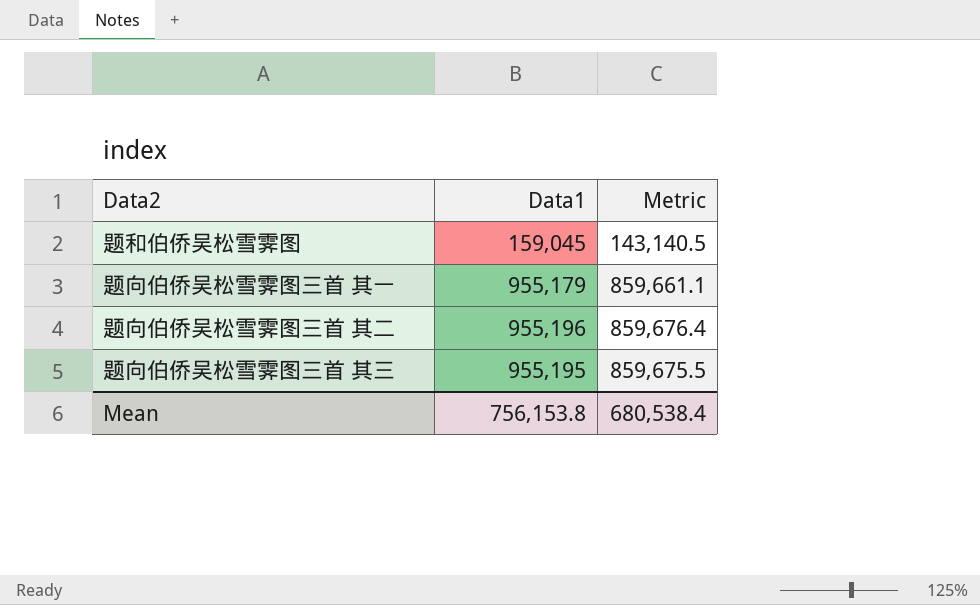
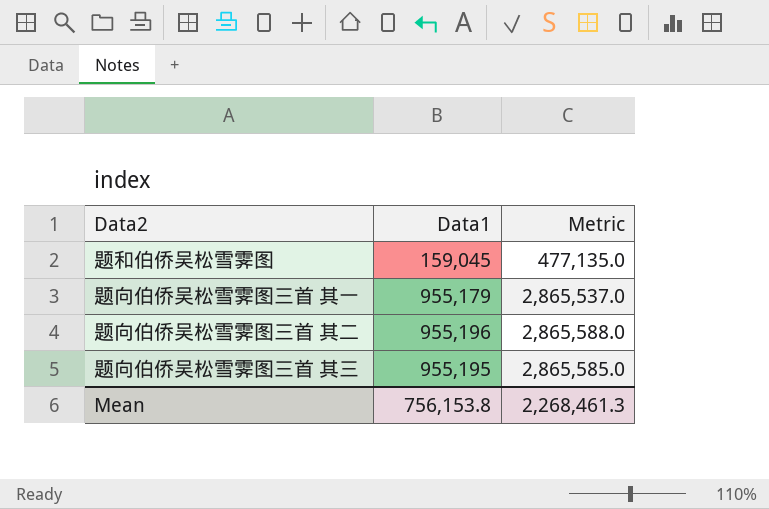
column Metric | formula: [Data1] * 0.9 -> [Data1] * 3
Mean | Metric: 680,538.4 -> 2,268,461.3

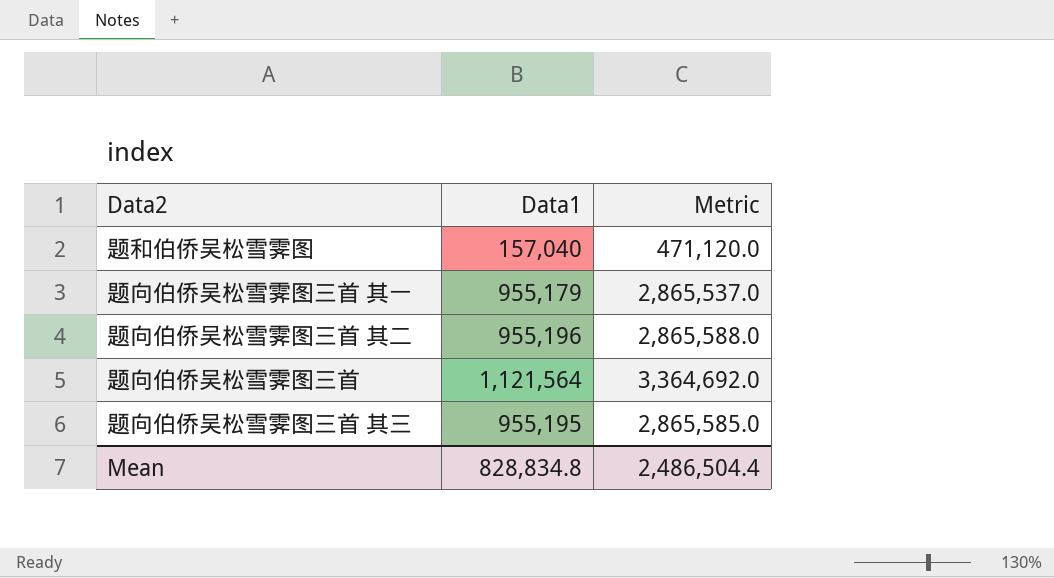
题和伯侨吴松雪霁图 | Data1: 159,045 -> 157,040
题和伯侨吴松雪霁图 | Metric: 477,135.0 -> 471,120.0
row 题向伯侨吴松雪霁图三首: none -> 1,121,564 | 3,364,692.0
Mean | Data1: 756,153.8 -> 828,834.8
Mean | Metric: 2,268,461.3 -> 2,486,504.4

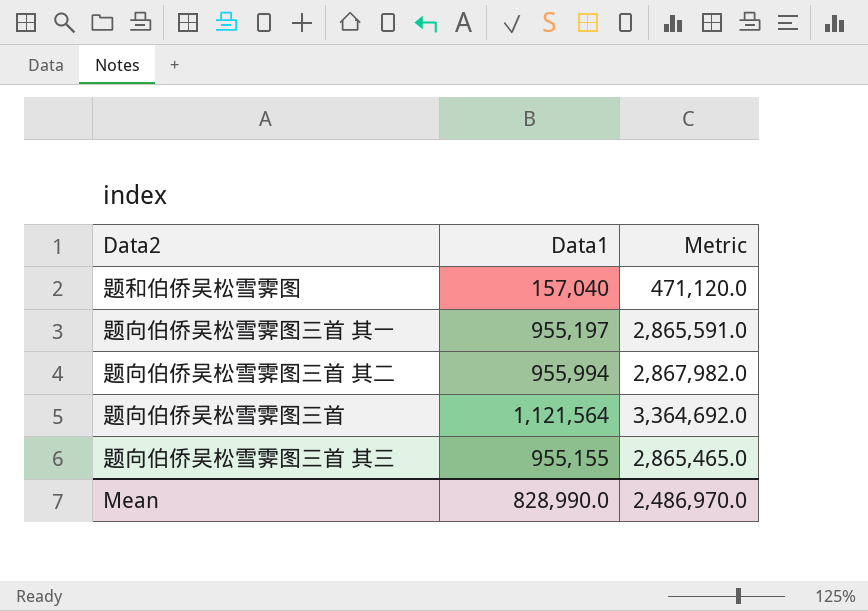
题向伯侨吴松雪霁图三首 其一 | Data1: 955,179 -> 955,197
题向伯侨吴松雪霁图三首 其一 | Metric: 2,865,537.0 -> 2,865,591.0
题向伯侨吴松雪霁图三首 其二 | Data1: 955,196 -> 955,994
题向伯侨吴松雪霁图三首 其二 | Metric: 2,865,588.0 -> 2,867,982.0
题向伯侨吴松雪霁图三首 其三 | Data1: 955,195 -> 955,155
题向伯侨吴松雪霁图三首 其三 | Metric: 2,865,585.0 -> 2,865,465.0
Mean | Data1: 828,834.8 -> 828,990.0
Mean | Metric: 2,486,504.4 -> 2,486,970.0

